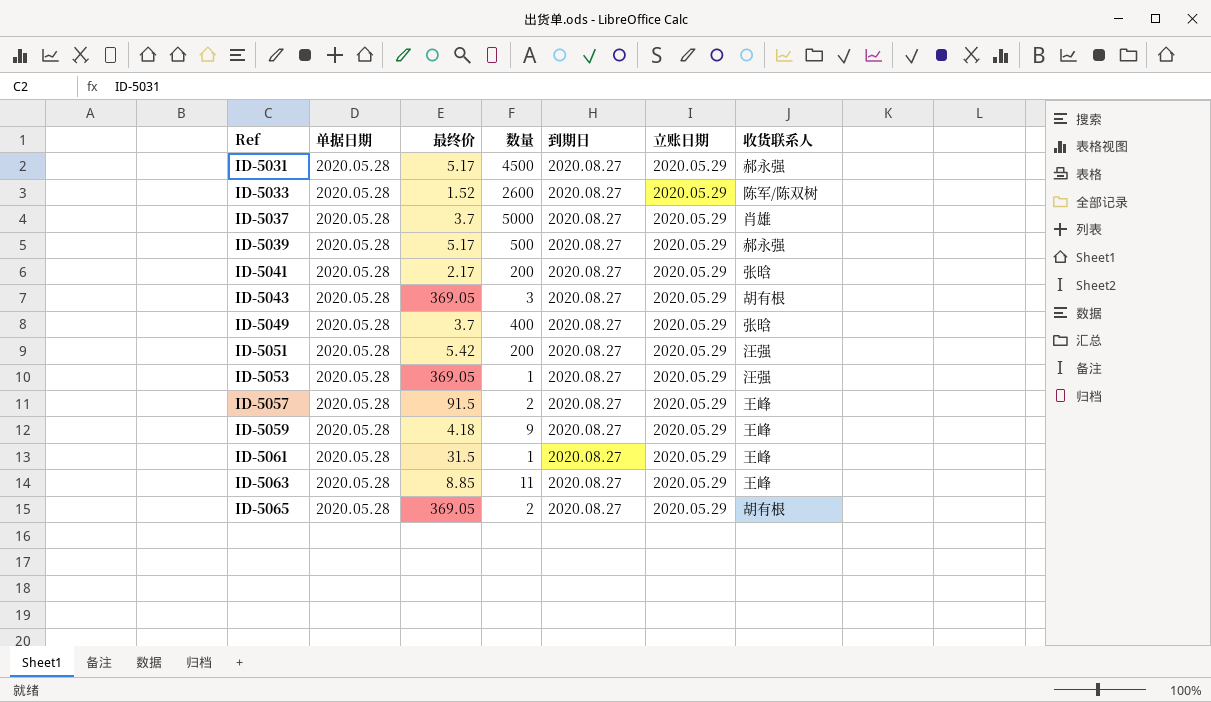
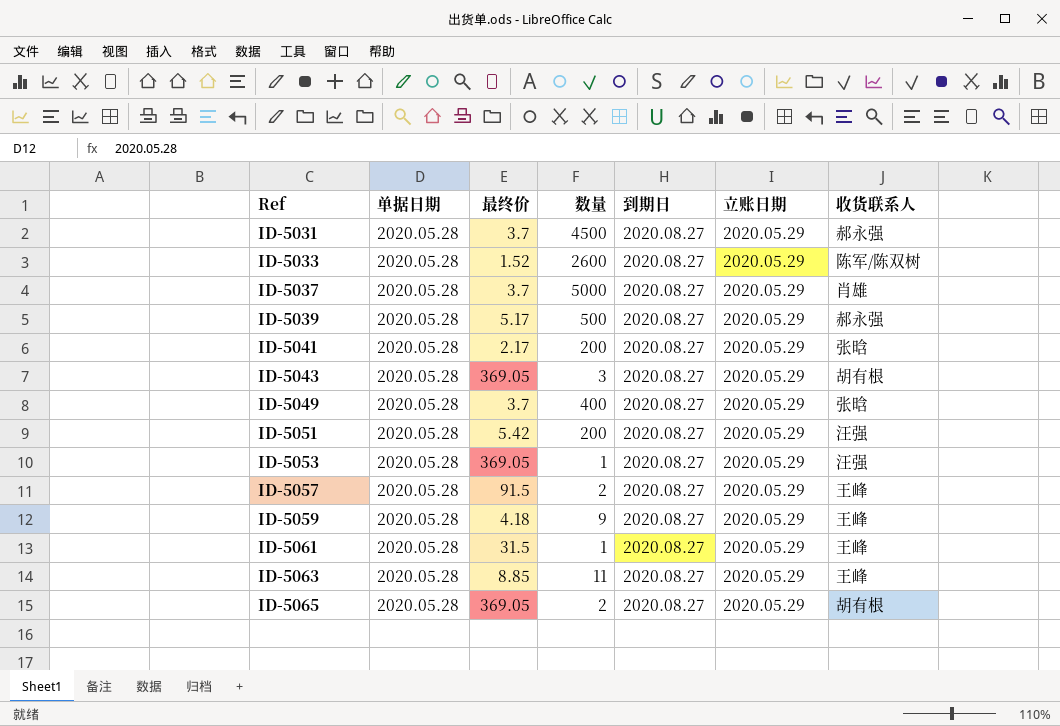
ID-5031 | 最终价: 5.17 -> 3.7

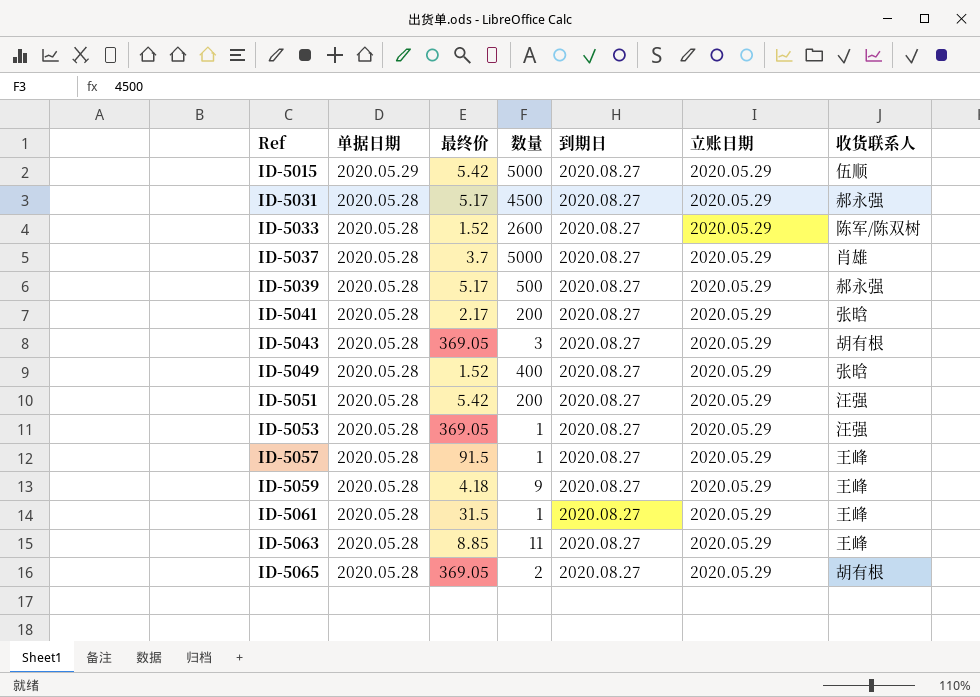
row ID-5015: none -> 2020.05.29 | 5.42 | 5000 | 2020.08.27 | 2020.05.29 | 伍顺
ID-5031 | 最终价: 3.7 -> 5.17
ID-5049 | 最终价: 3.7 -> 1.52
ID-5057 | 数量: 2 -> 1

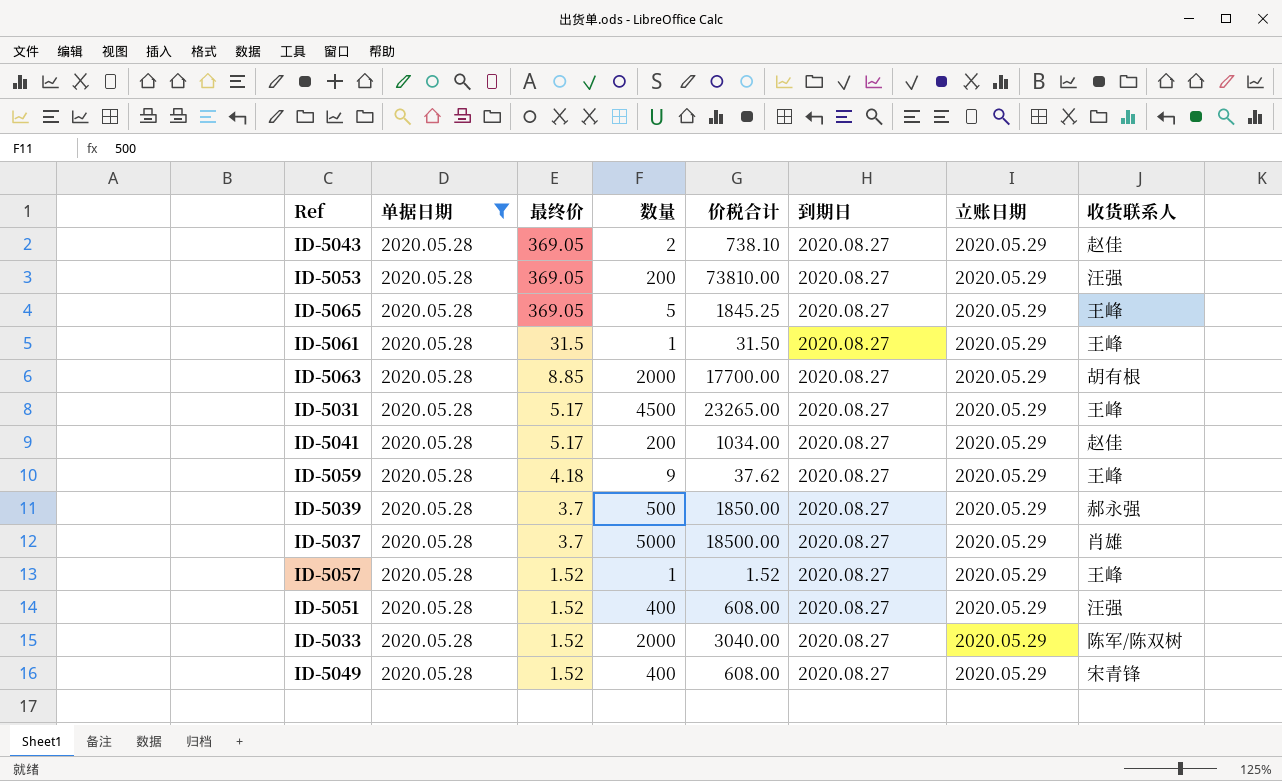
filter: none -> 单据日期 = 2020.05.28
row order: Ref ascending -> 最终价 descending
column 价税合计 | formula: none -> [最终价] * [数量]
ID-5043 | 数量: 3 -> 2
ID-5043 | 收货联系人: 胡有根 -> 赵佳
ID-5053 | 数量: 1 -> 200
ID-5065 | 数量: 2 -> 5
ID-5065 | 收货联系人: 胡有根 -> 王峰
ID-5063 | 数量: 11 -> 2000
ID-5063 | 收货联系人: 王峰 -> 胡有根
ID-5031 | 收货联系人: 郝永强 -> 王峰
ID-5041 | 最终价: 2.17 -> 5.17
ID-5041 | 收货联系人: 张晗 -> 赵佳
ID-5039 | 最终价: 5.17 -> 3.7
ID-5057 | 最终价: 91.5 -> 1.52
ID-5051 | 最终价: 5.42 -> 1.52
ID-5051 | 数量: 200 -> 400
ID-5033 | 数量: 2600 -> 2000
ID-5049 | 收货联系人: 张晗 -> 宋青锋

